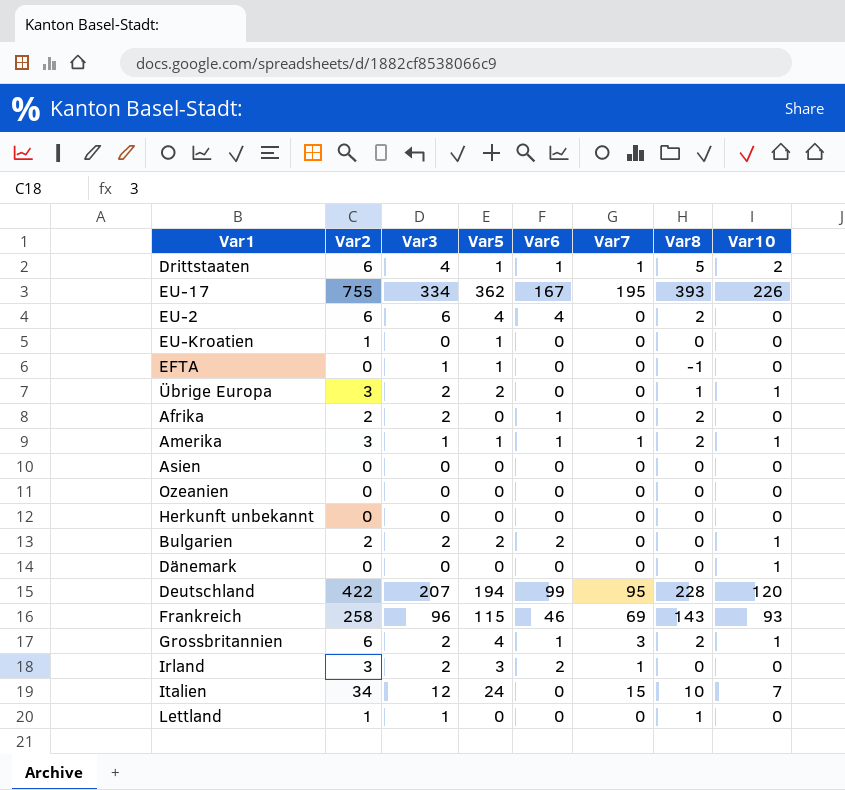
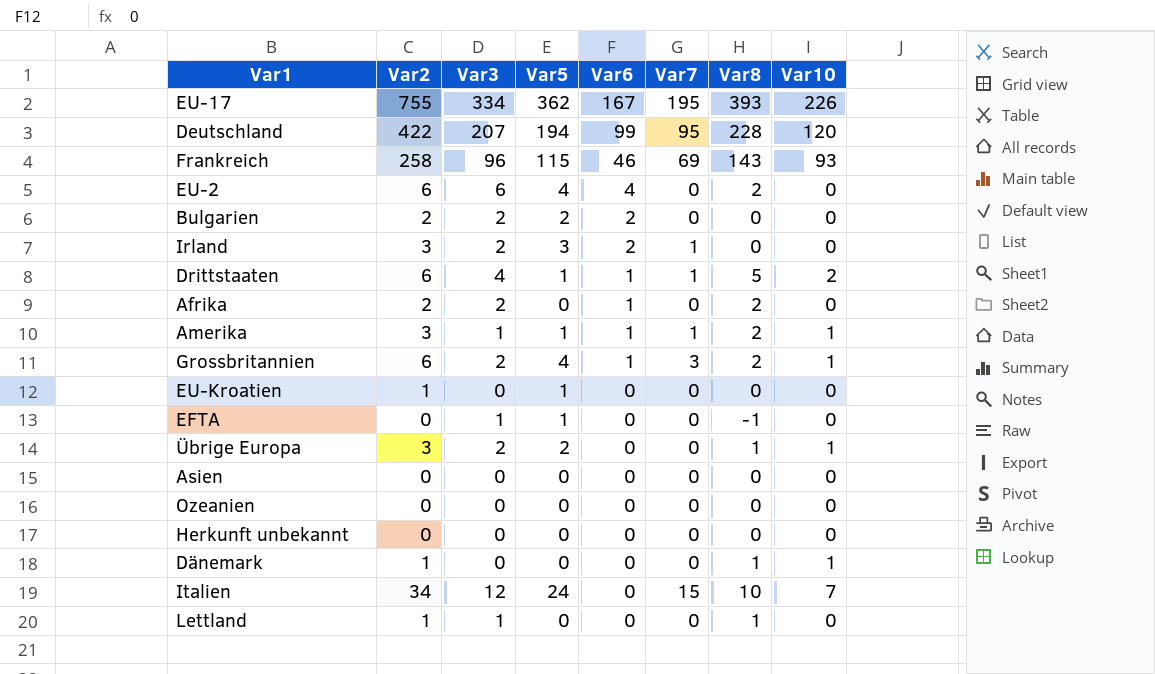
row order: none -> Var6 descending
Bulgarien | Var10: 1 -> 0
Dänemark | Var2: 0 -> 1
Dänemark | Var8: 0 -> 1

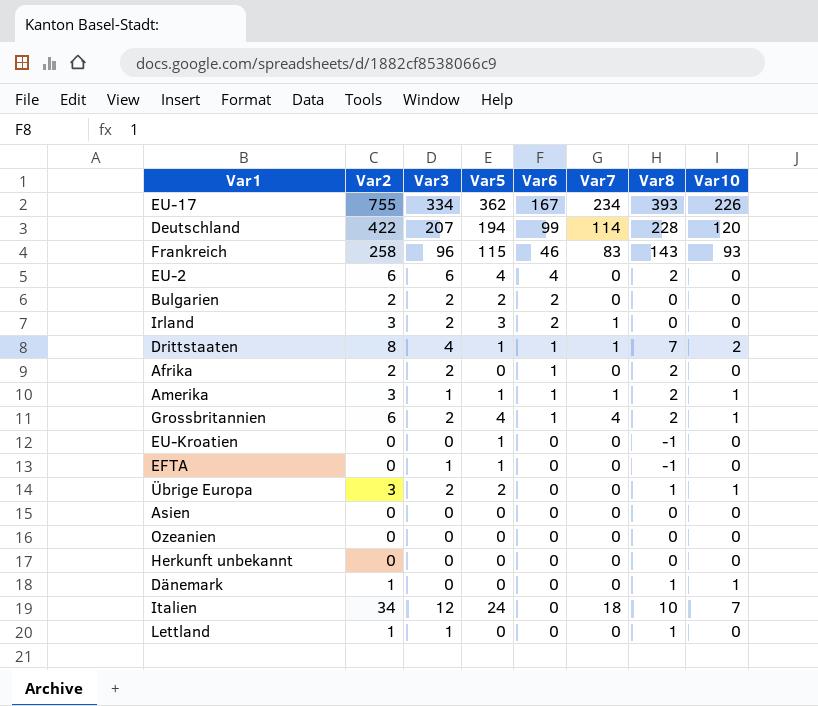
EU-17 | Var7: 195 -> 234
Deutschland | Var7: 95 -> 114
Frankreich | Var7: 69 -> 83
Drittstaaten | Var2: 6 -> 8
Drittstaaten | Var8: 5 -> 7
Grossbritannien | Var7: 3 -> 4
EU-Kroatien | Var2: 1 -> 0
EU-Kroatien | Var8: 0 -> -1
Italien | Var7: 15 -> 18

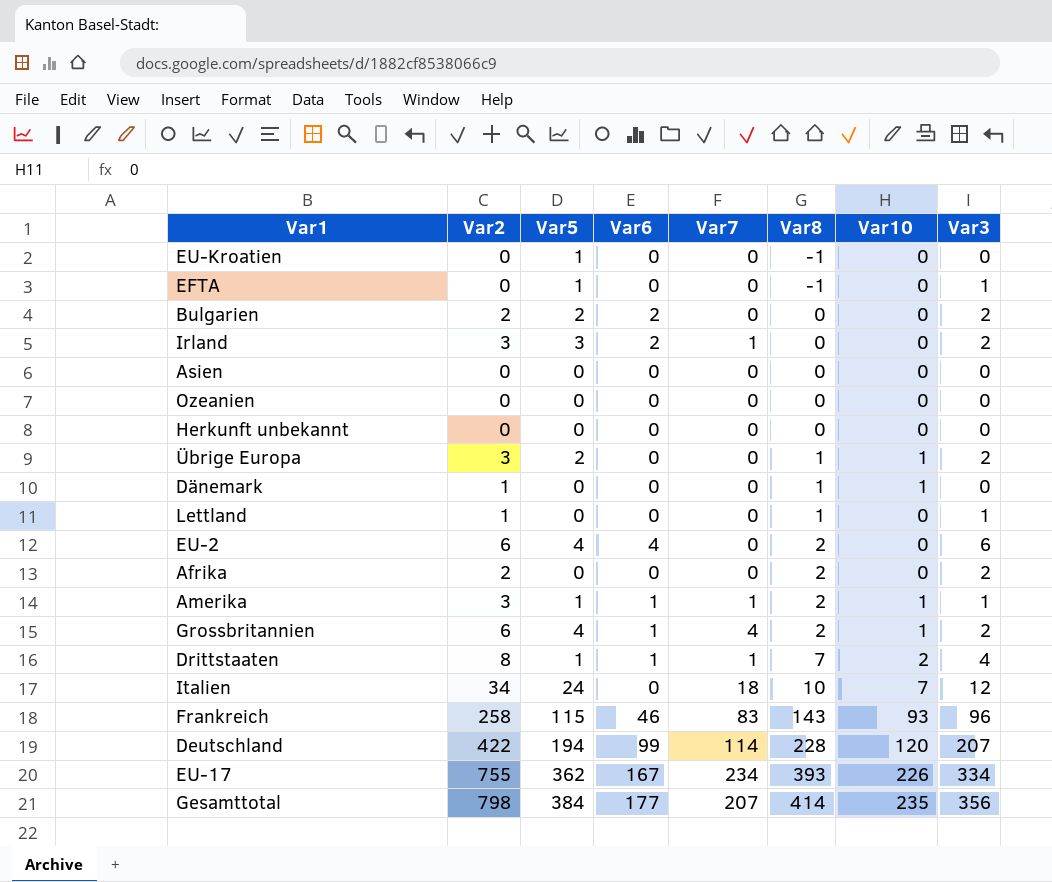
row order: Var6 descending -> Var8 ascending
column Var3 | position: 3 -> 8
Afrika | Var6: 1 -> 0
row Gesamttotal: none -> 798 | 384 | 177 | 207 | 414 | 235 | 356

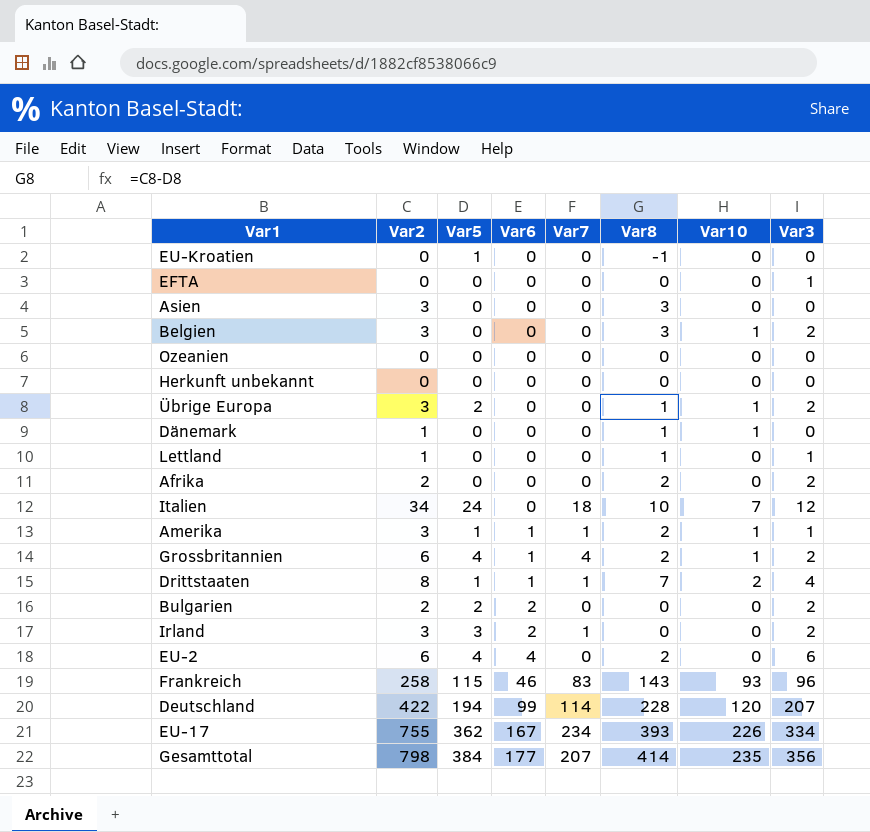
row order: Var8 ascending -> Var6 ascending
EFTA | Var5: 1 -> 0
EFTA | Var8: -1 -> 0
Asien | Var2: 0 -> 3
Asien | Var8: 0 -> 3
row Belgien: none -> 3 | 0 | 0 | 0 | 3 | 1 | 2

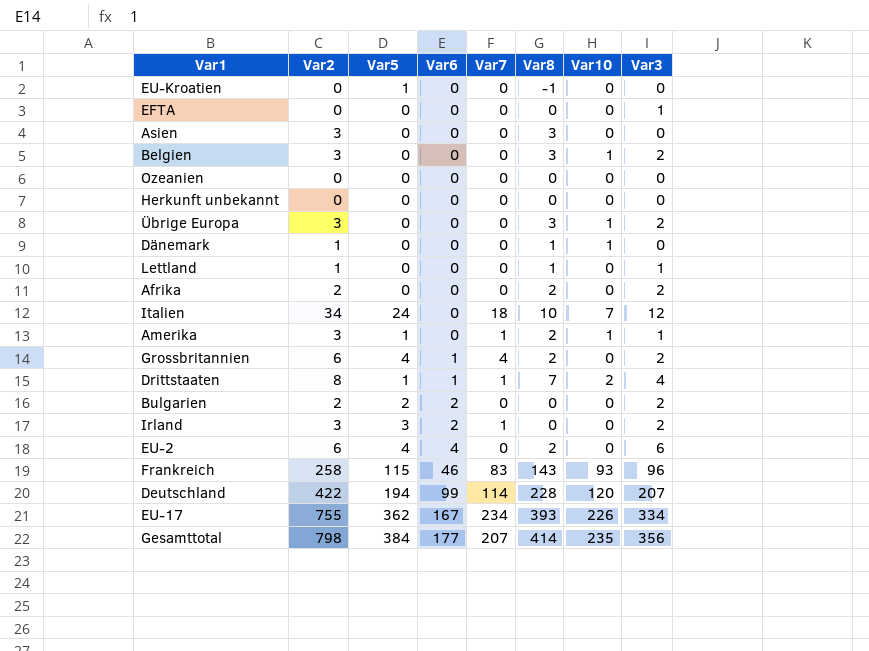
Übrige Europa | Var5: 2 -> 0
Übrige Europa | Var8: 1 -> 3
Amerika | Var6: 1 -> 0
Grossbritannien | Var10: 1 -> 0

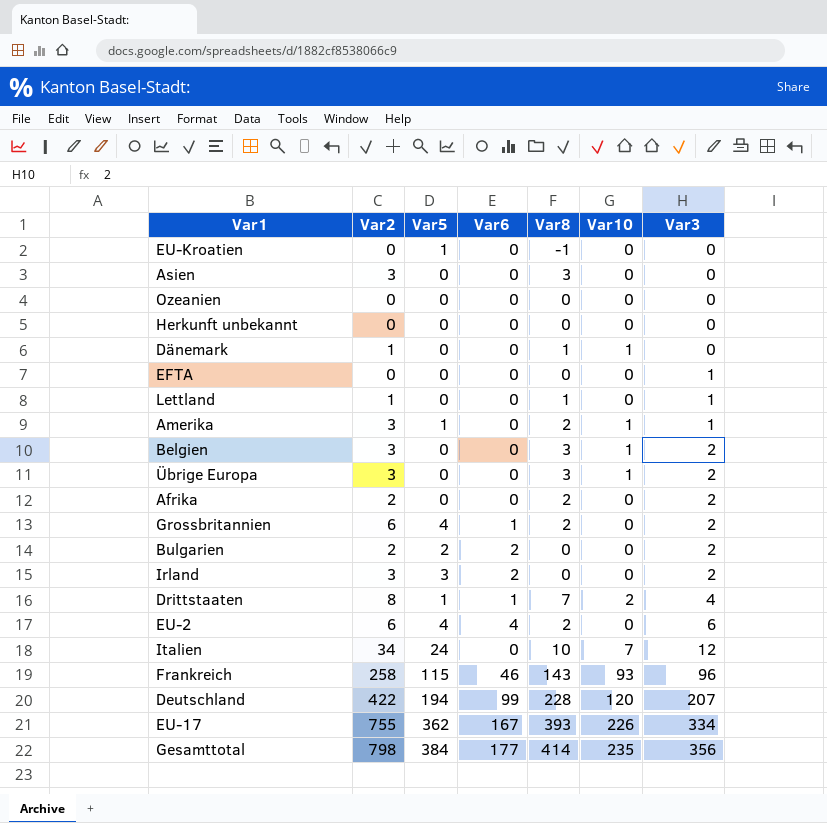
row order: Var6 ascending -> Var3 ascending
column Var7 | position: 5 -> none

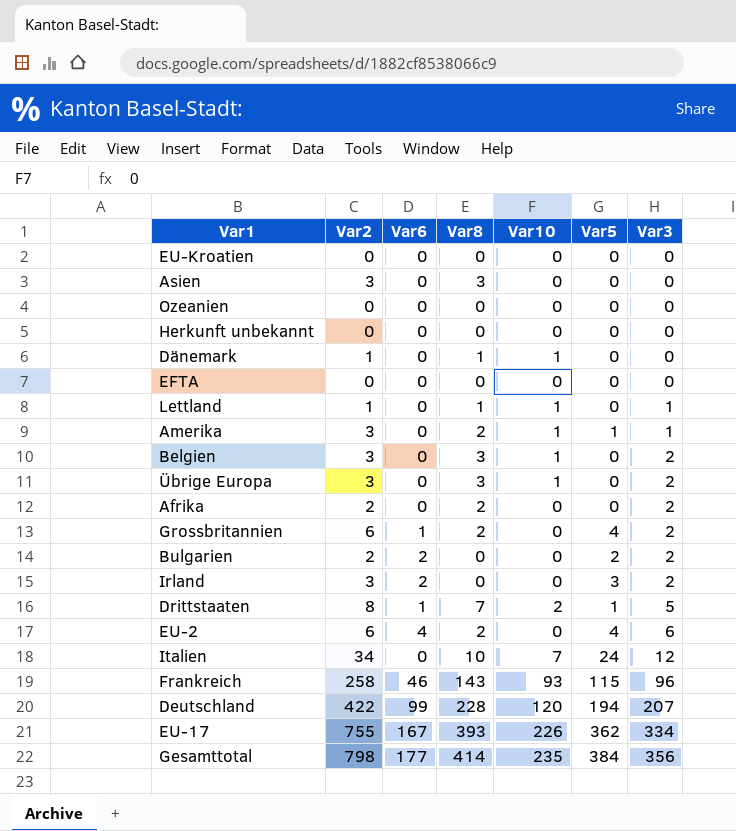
column Var5 | position: 3 -> 6
EU-Kroatien | Var8: -1 -> 0
EU-Kroatien | Var5: 1 -> 0
EFTA | Var3: 1 -> 0
Lettland | Var10: 0 -> 1
Drittstaaten | Var3: 4 -> 5

